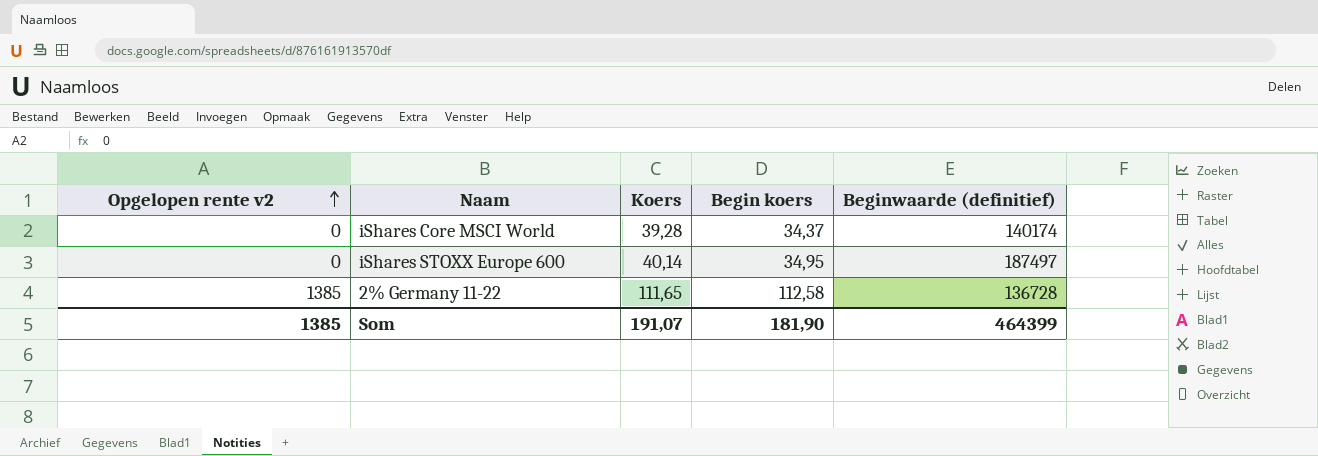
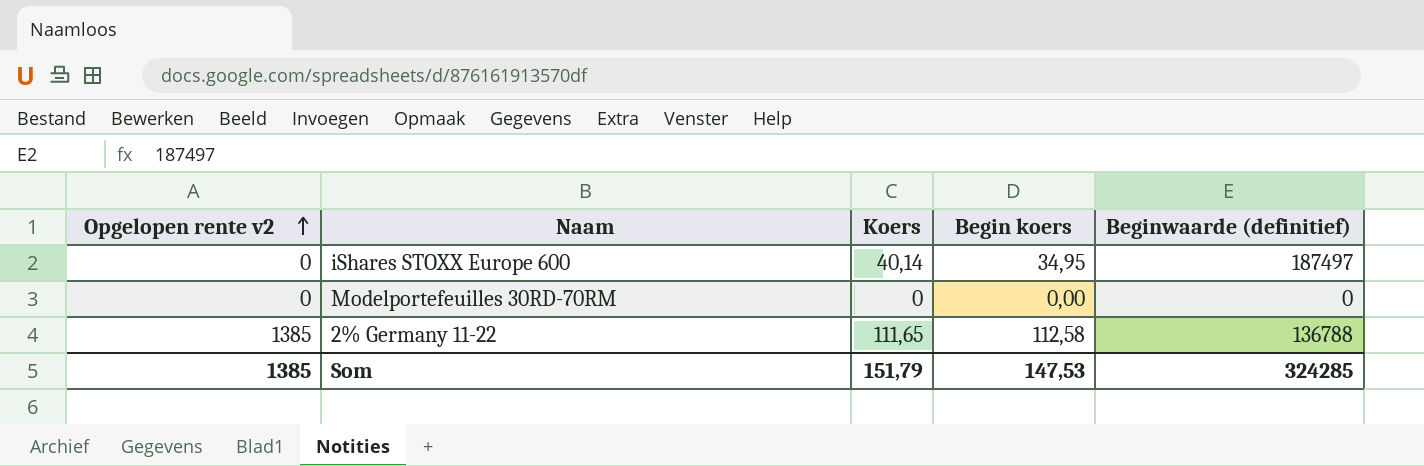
row iShares Core MSCI World: 0 | 39,28 | 34,37 | 140174 -> none
row Modelportefeuilles 30RD-70RM: none -> 0 | 0 | 0,00 | 0
2% Germany 11-22 | Beginwaarde (definitief): 136728 -> 136788
Som | Koers: 191,07 -> 151,79
Som | Begin koers: 181,90 -> 147,53
Som | Beginwaarde (definitief): 464399 -> 324285

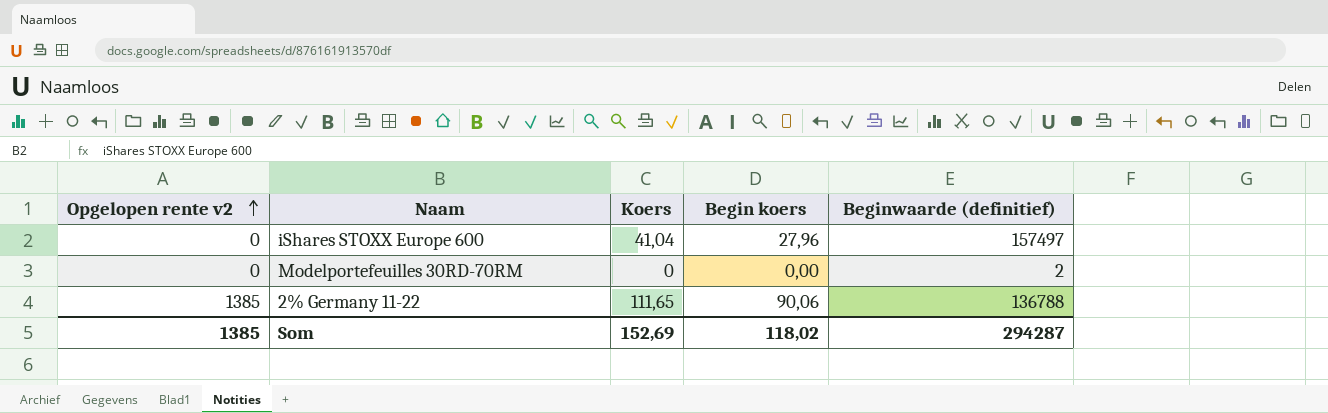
iShares STOXX Europe 600 | Koers: 40,14 -> 41,04
iShares STOXX Europe 600 | Begin koers: 34,95 -> 27,96
iShares STOXX Europe 600 | Beginwaarde (definitief): 187497 -> 157497
Modelportefeuilles 30RD-70RM | Beginwaarde (definitief): 0 -> 2
2% Germany 11-22 | Begin koers: 112,58 -> 90,06
Som | Koers: 151,79 -> 152,69
Som | Begin koers: 147,53 -> 118,02
Som | Beginwaarde (definitief): 324285 -> 294287

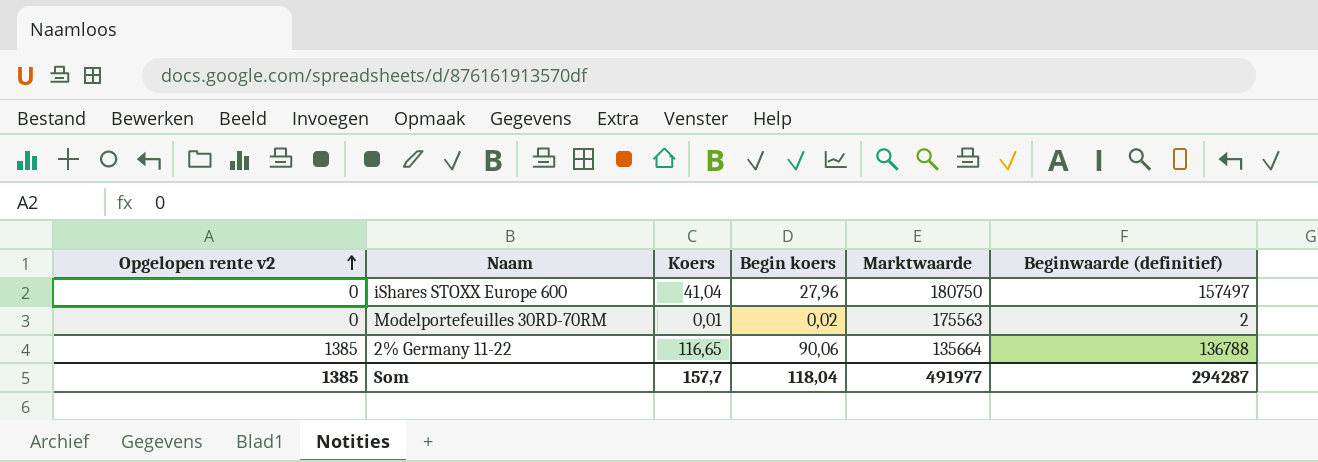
column Marktwaarde | position: none -> 5
Modelportefeuilles 30RD-70RM | Koers: 0 -> 0,01
Modelportefeuilles 30RD-70RM | Begin koers: 0,00 -> 0,02
2% Germany 11-22 | Koers: 111,65 -> 116,65
Som | Koers: 152,69 -> 157,7
Som | Begin koers: 118,02 -> 118,04

